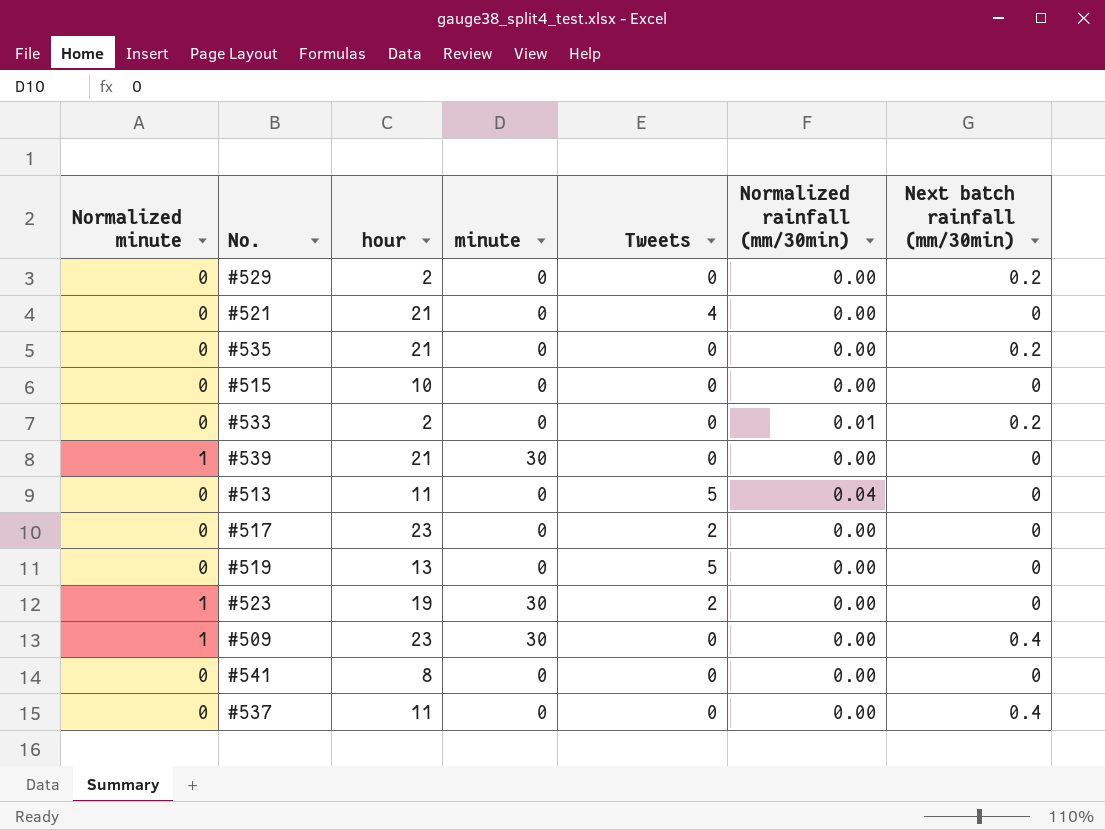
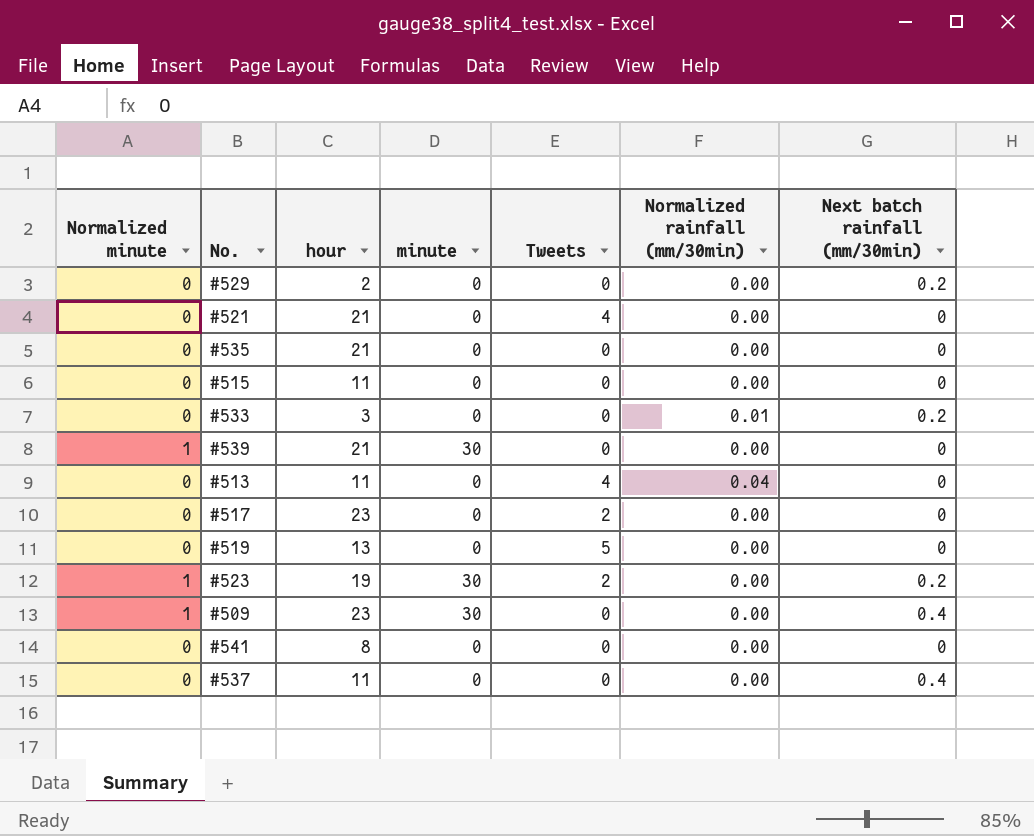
#535 | Next batch rainfall (mm/30min): 0.2 -> 0
#515 | hour: 10 -> 11
#533 | hour: 2 -> 3
#513 | Tweets: 5 -> 4
#523 | Next batch rainfall (mm/30min): 0 -> 0.2

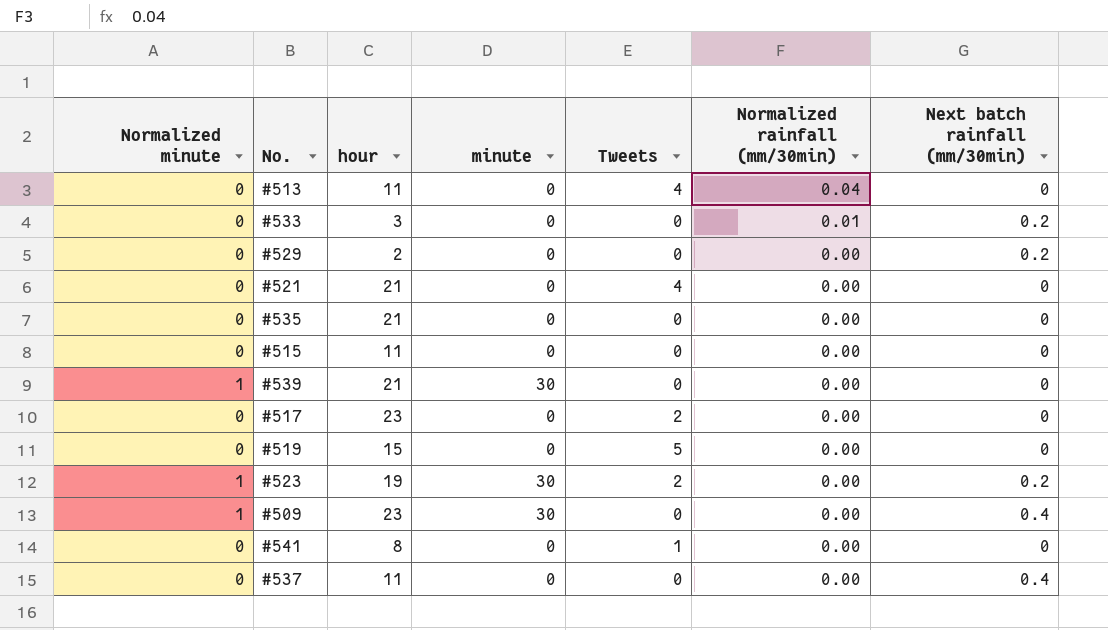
row order: none -> Normalized rainfall (mm/30min) descending
#519 | hour: 13 -> 15
#541 | Tweets: 0 -> 1

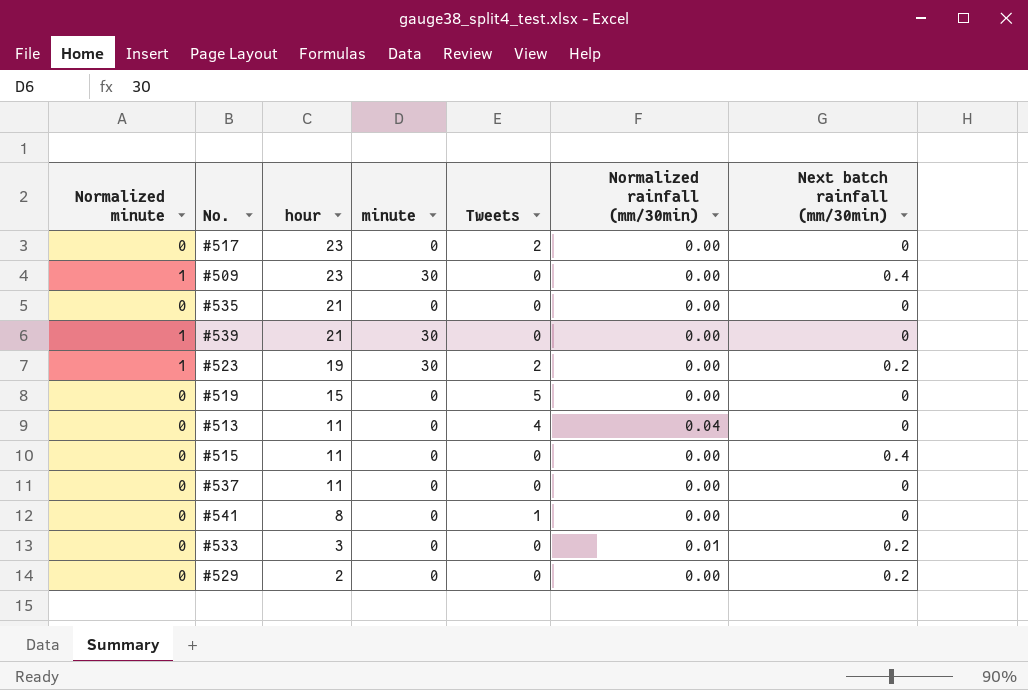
row order: Normalized rainfall (mm/30min) descending -> hour descending
row #521: 0 | 21 | 0 | 4 | 0.00 | 0 -> none
#515 | Next batch rainfall (mm/30min): 0 -> 0.4
#537 | Next batch rainfall (mm/30min): 0.4 -> 0

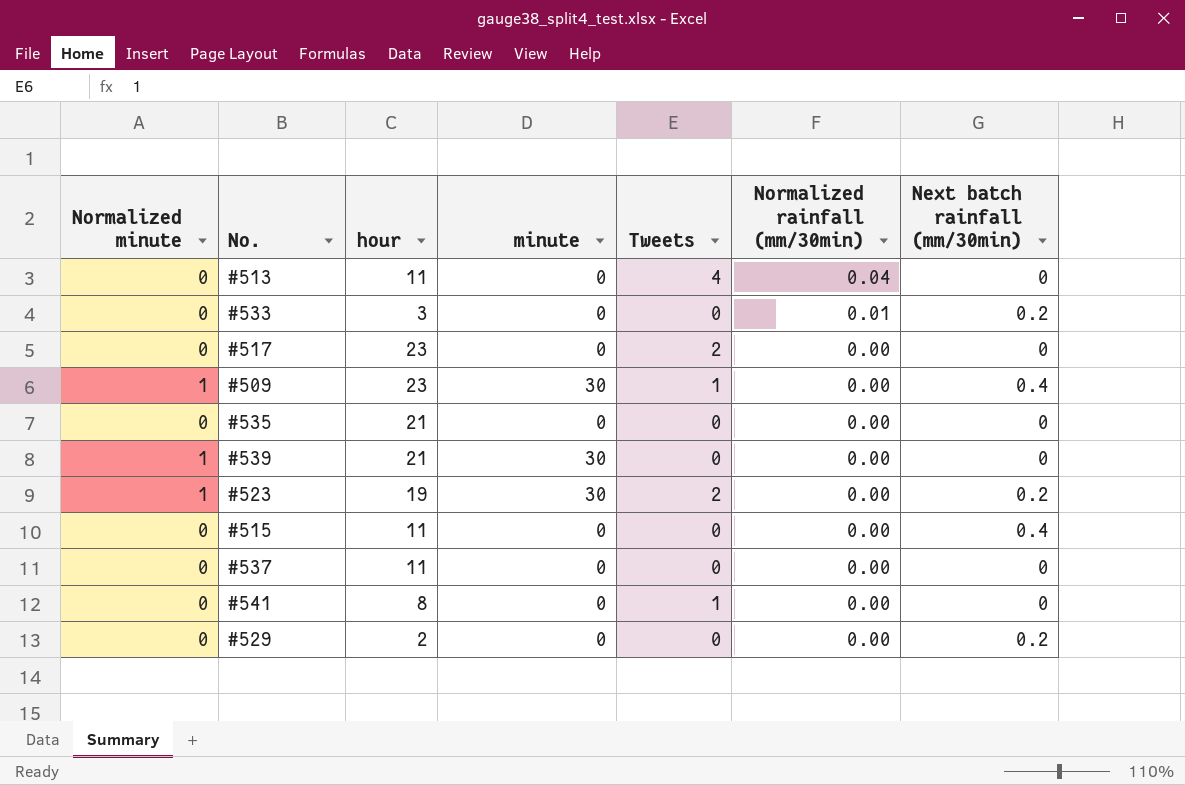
row order: hour descending -> Normalized rainfall (mm/30min) descending
row #519: 0 | 15 | 0 | 5 | 0.00 | 0 -> none
#509 | Tweets: 0 -> 1

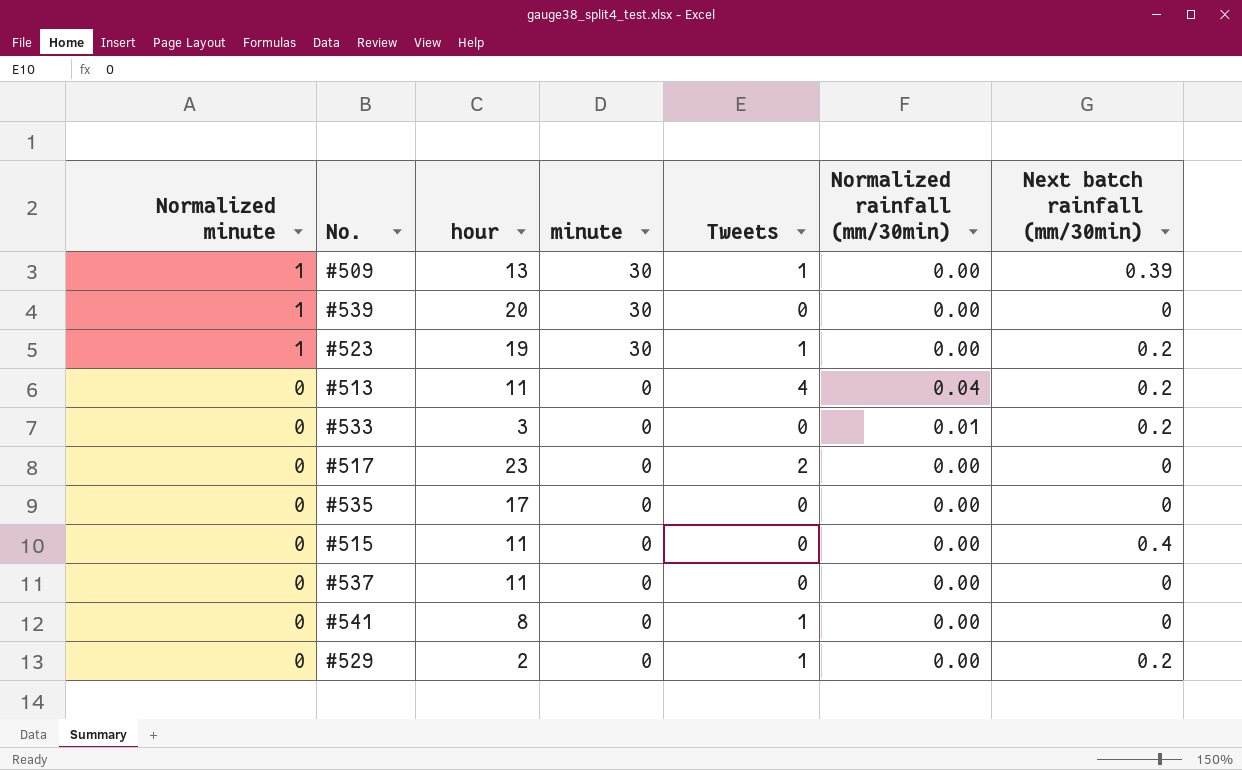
row order: Normalized rainfall (mm/30min) descending -> Normalized minute descending
#509 | hour: 23 -> 13
#509 | Next batch rainfall (mm/30min): 0.4 -> 0.39
#539 | hour: 21 -> 20
#523 | Tweets: 2 -> 1
#513 | Next batch rainfall (mm/30min): 0 -> 0.2
#535 | hour: 21 -> 17
#529 | Tweets: 0 -> 1

